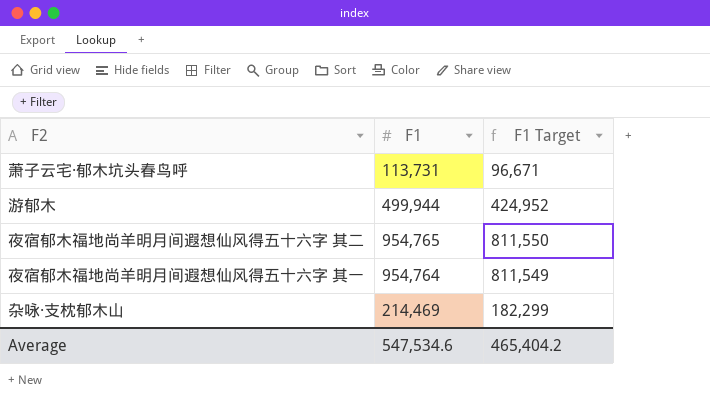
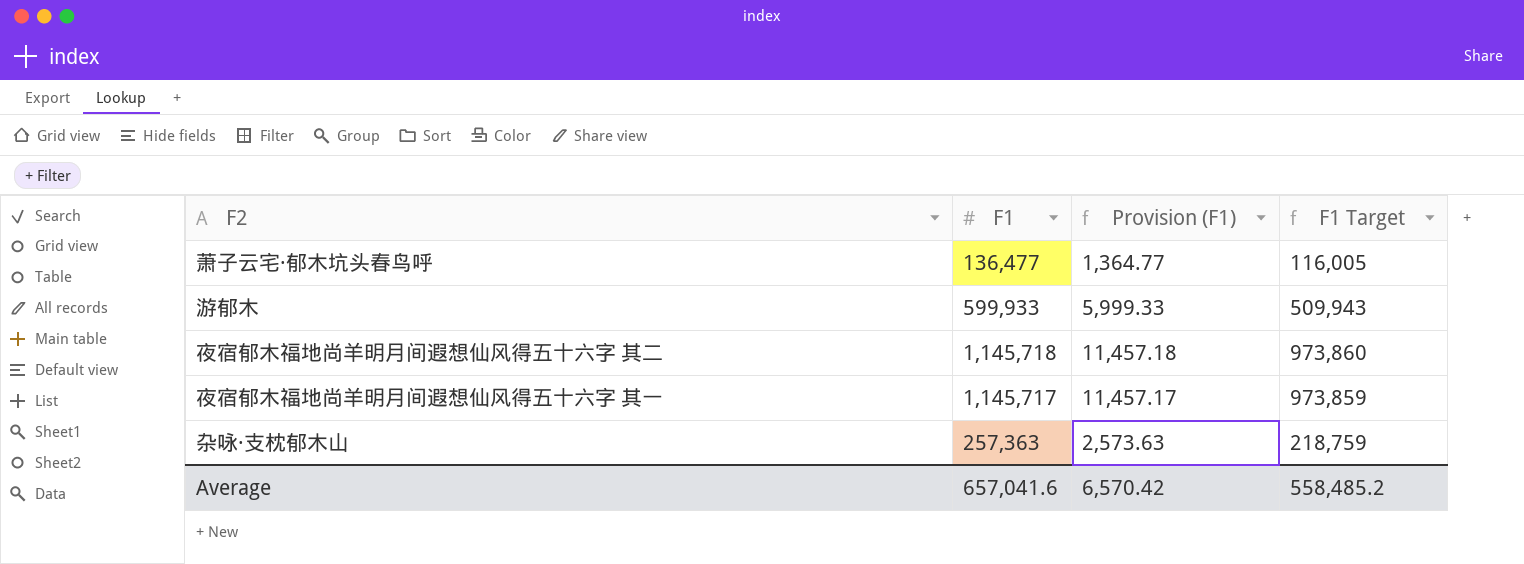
column Provision (F1) | formula: none -> [F1] * 0.01
萧子云宅·郁木坑头春鸟呼 | F1: 113,731 -> 136,477
萧子云宅·郁木坑头春鸟呼 | F1 Target: 96,671 -> 116,005
游郁木 | F1: 499,944 -> 599,933
游郁木 | F1 Target: 424,952 -> 509,943
夜宿郁木福地尚羊明月间遐想仙风得五十六字 其二 | F1: 954,765 -> 1,145,718
夜宿郁木福地尚羊明月间遐想仙风得五十六字 其二 | F1 Target: 811,550 -> 973,860
夜宿郁木福地尚羊明月间遐想仙风得五十六字 其一 | F1: 954,764 -> 1,145,717
夜宿郁木福地尚羊明月间遐想仙风得五十六字 其一 | F1 Target: 811,549 -> 973,859
杂咏·支枕郁木山 | F1: 214,469 -> 257,363
杂咏·支枕郁木山 | F1 Target: 182,299 -> 218,759
Average | F1: 547,534.6 -> 657,041.6
Average | F1 Target: 465,404.2 -> 558,485.2

